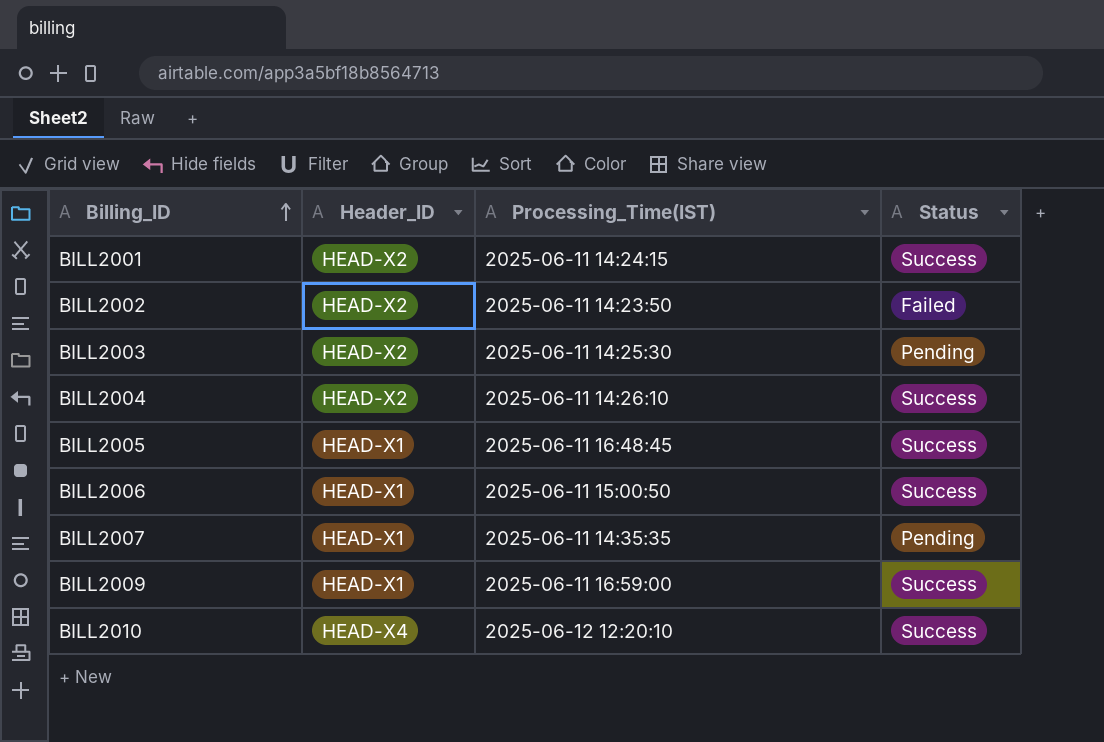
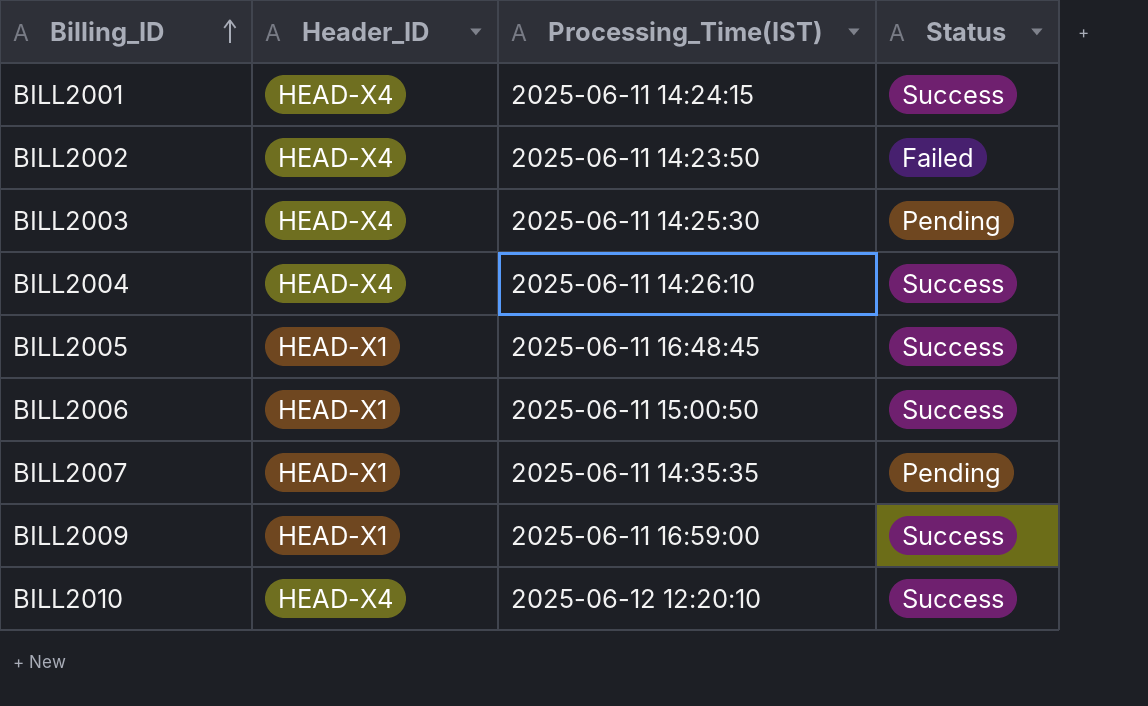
BILL2001 | Header_ID: HEAD-X2 -> HEAD-X4
BILL2002 | Header_ID: HEAD-X2 -> HEAD-X4
BILL2003 | Header_ID: HEAD-X2 -> HEAD-X4
BILL2004 | Header_ID: HEAD-X2 -> HEAD-X4

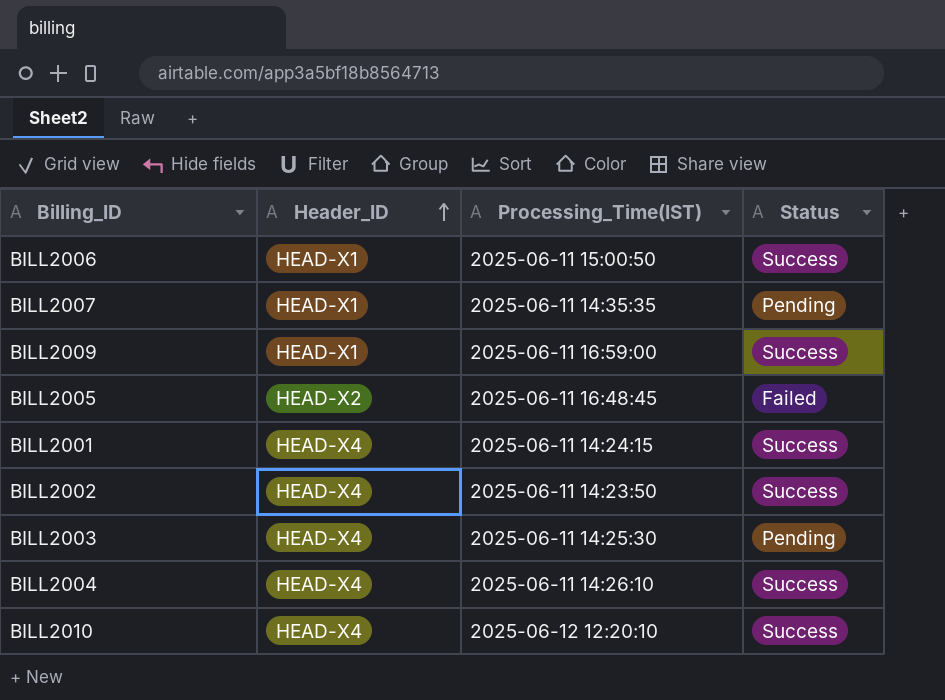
row order: Billing_ID ascending -> Header_ID ascending
BILL2005 | Header_ID: HEAD-X1 -> HEAD-X2
BILL2005 | Status: Success -> Failed
BILL2002 | Status: Failed -> Success

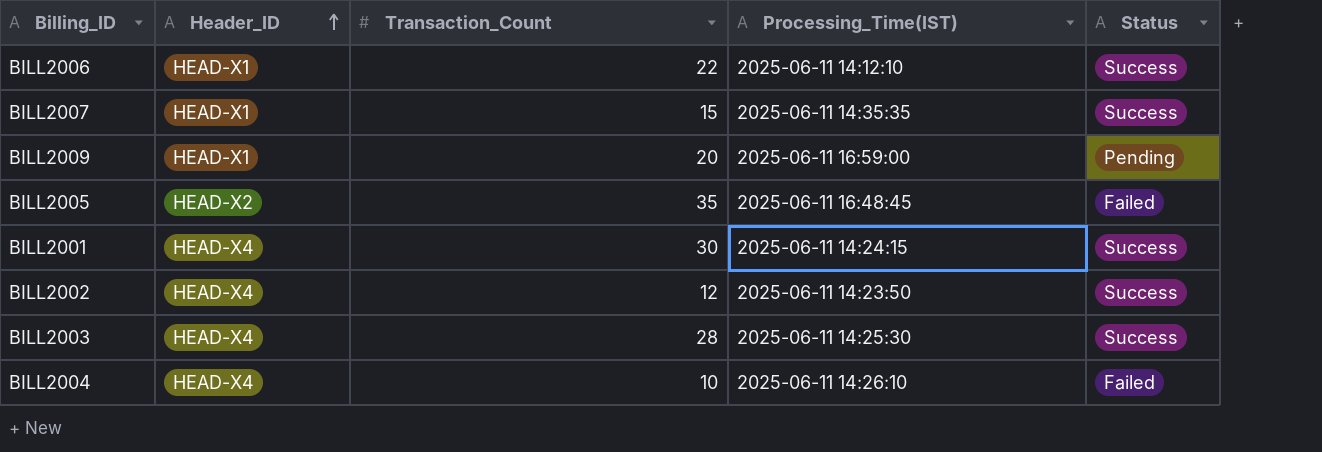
column Transaction_Count | position: none -> 3
row BILL2010: HEAD-X4 | 2025-06-12 12:20:10 | Success -> none
BILL2006 | Processing_Time(IST): 2025-06-11 15:00:50 -> 2025-06-11 14:12:10
BILL2007 | Status: Pending -> Success
BILL2009 | Status: Success -> Pending
BILL2003 | Status: Pending -> Success
BILL2004 | Status: Success -> Failed

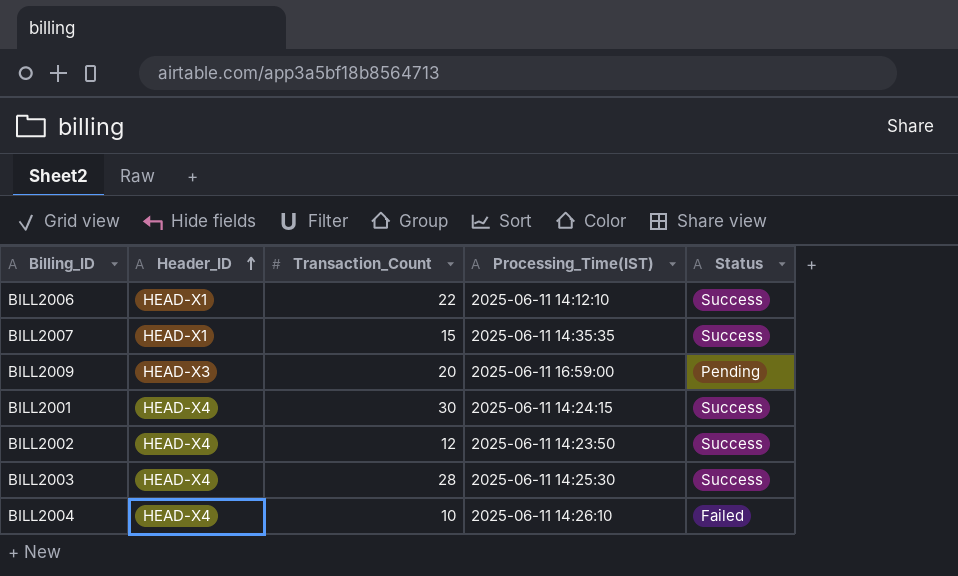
row BILL2005: HEAD-X2 | 35 | 2025-06-11 16:48:45 | Failed -> none
BILL2009 | Header_ID: HEAD-X1 -> HEAD-X3

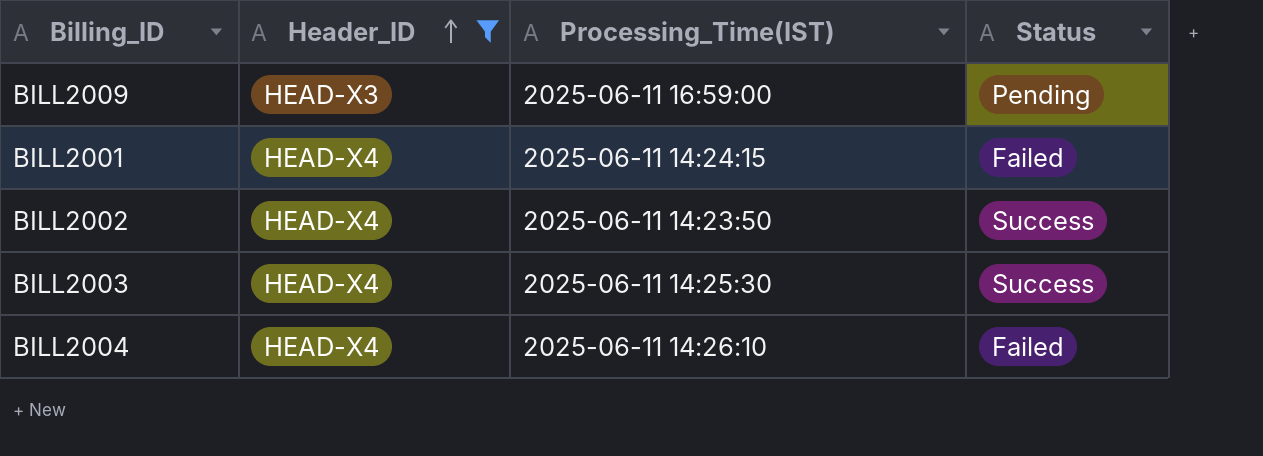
filter: none -> Header_ID != HEAD-X1
column Transaction_Count | position: 3 -> none
BILL2001 | Status: Success -> Failed

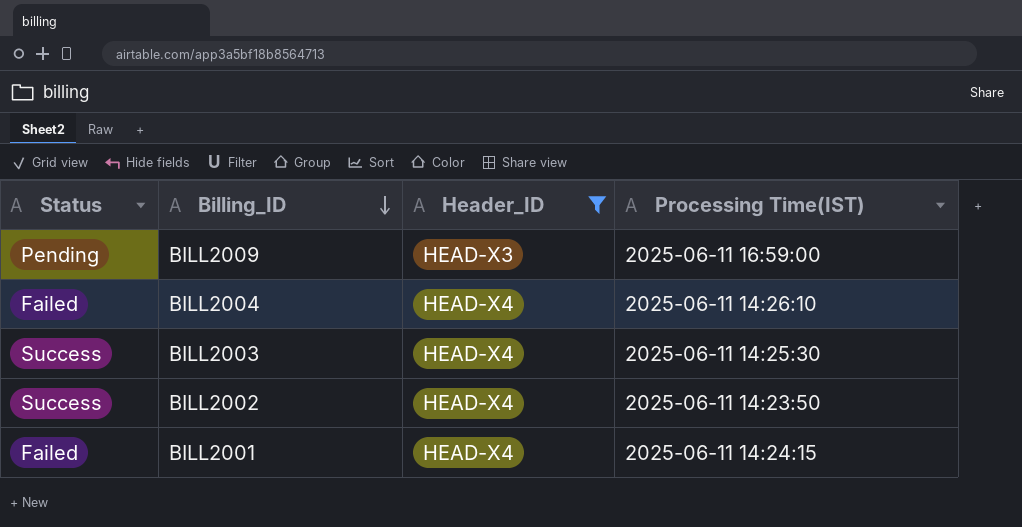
row order: Header_ID ascending -> Billing_ID descending
column Status | position: 4 -> 1
column name: Processing_Time(IST) -> Processing Time(IST)

